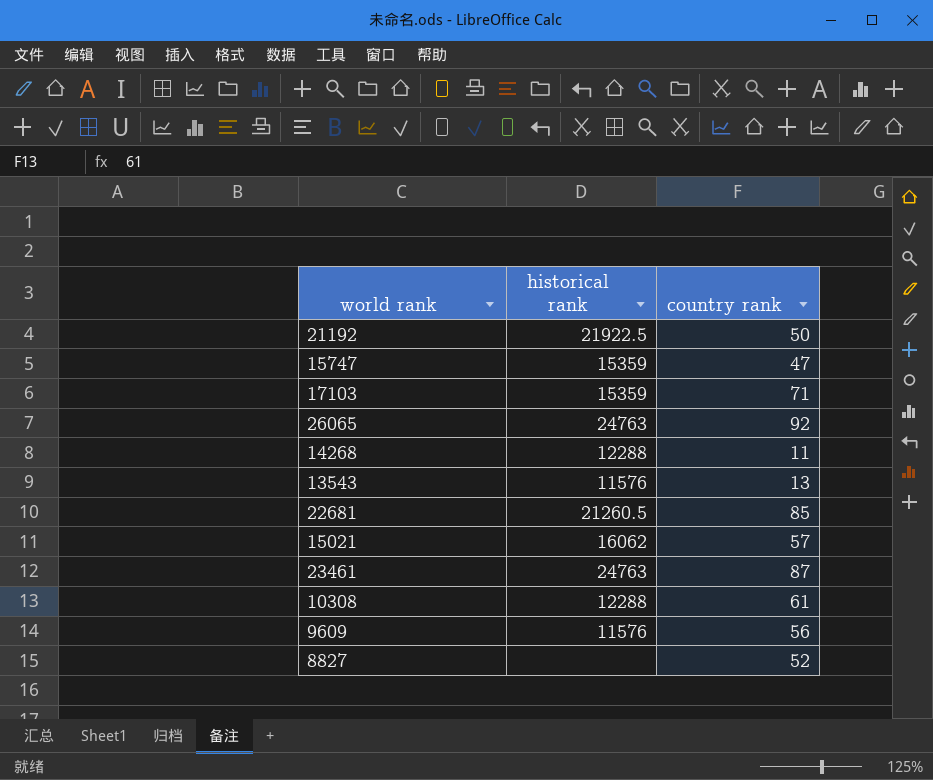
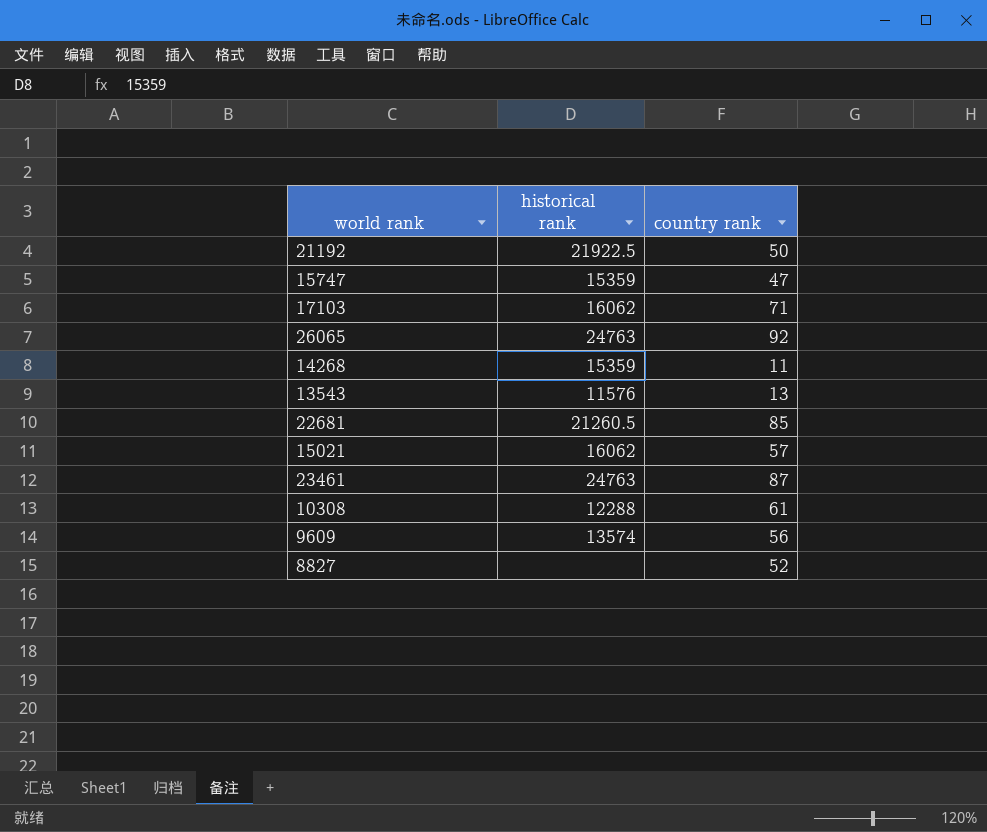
17103 | historical rank: 15359 -> 16062
14268 | historical rank: 12288 -> 15359
9609 | historical rank: 11576 -> 13574

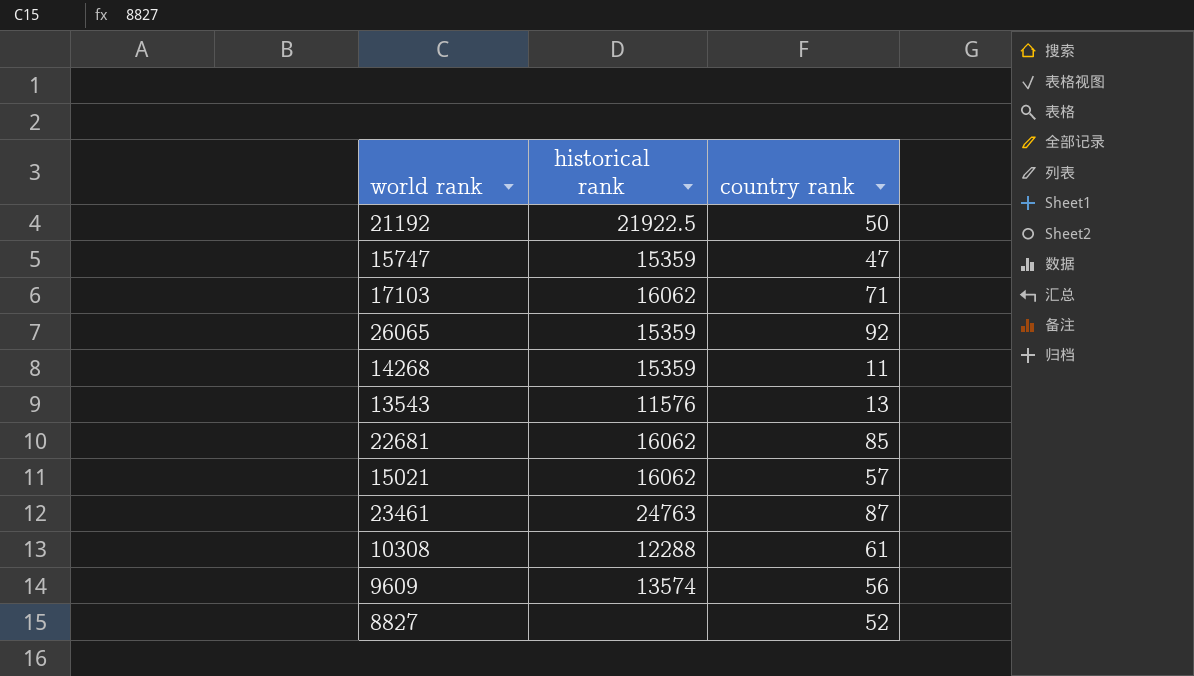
26065 | historical rank: 24763 -> 15359
22681 | historical rank: 21260.5 -> 16062

